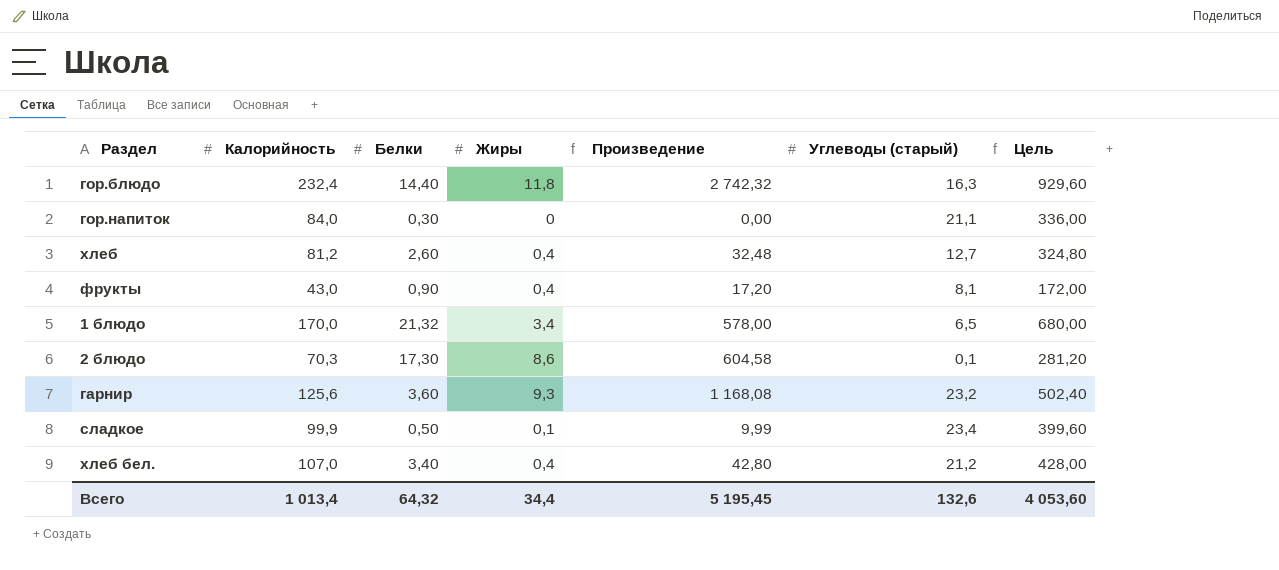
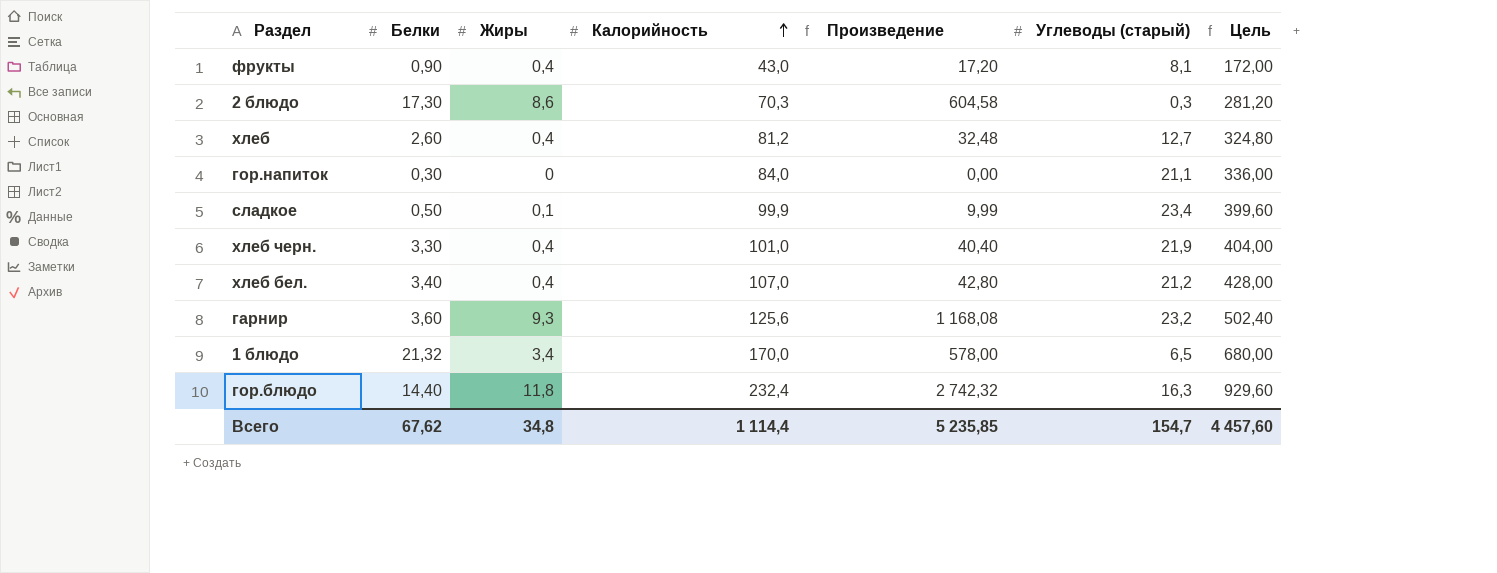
row order: none -> Калорийность ascending
column Калорийность | position: 2 -> 4
2 блюдо | Углеводы (старый): 0,1 -> 0,3
row хлеб черн.: none -> 3,30 | 0,4 | 101,0 | 40,40 | 21,9 | 404,00
Всего | Белки: 64,32 -> 67,62
Всего | Жиры: 34,4 -> 34,8
Всего | Калорийность: 1 013,4 -> 1 114,4
Всего | Произведение: 5 195,45 -> 5 235,85
Всего | Углеводы (старый): 132,6 -> 154,7
Всего | Цель: 4 053,60 -> 4 457,60

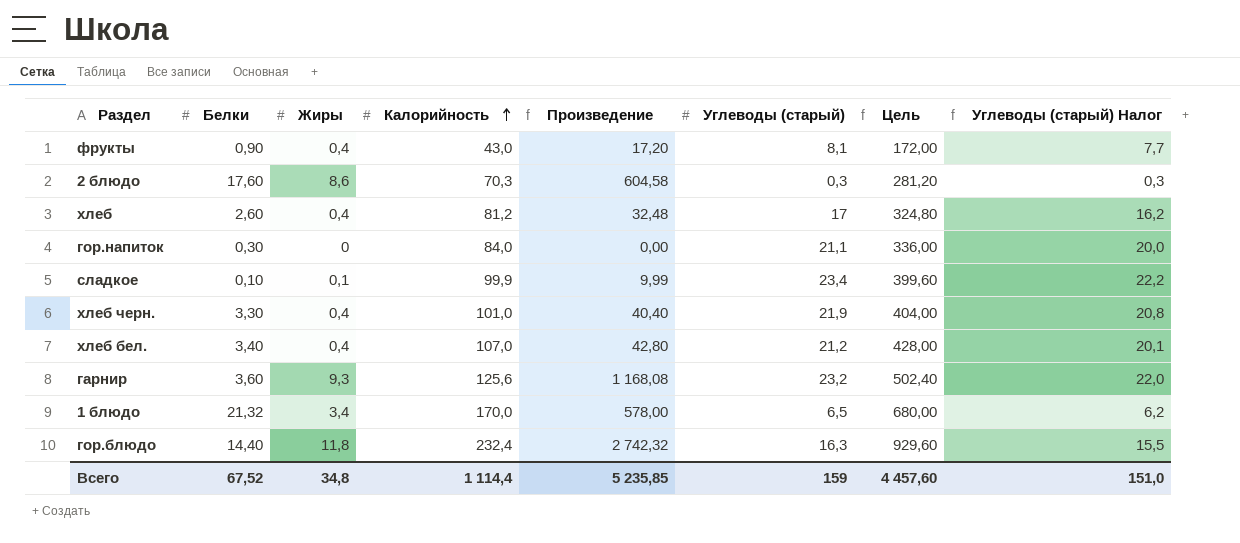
column Углеводы (старый) Налог | formula: none -> [Углеводы (старый)] * 0,95
2 блюдо | Белки: 17,30 -> 17,60
хлеб | Углеводы (старый): 12,7 -> 17
сладкое | Белки: 0,50 -> 0,10
Всего | Белки: 67,62 -> 67,52
Всего | Углеводы (старый): 154,7 -> 159

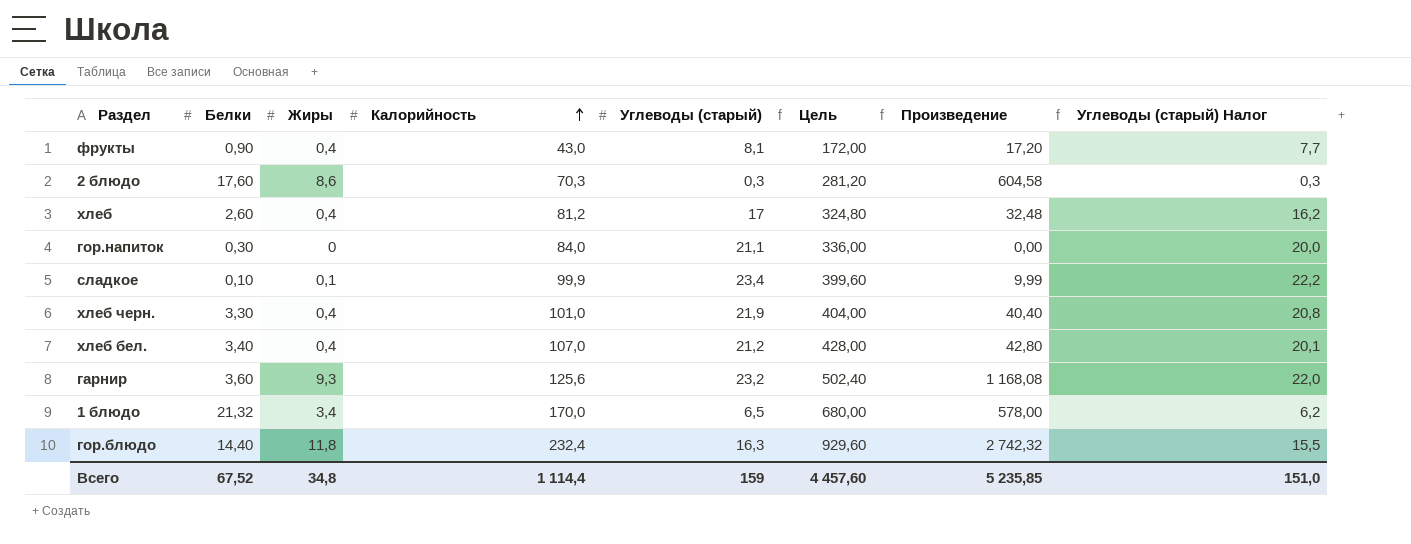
column Произведение | position: 5 -> 7

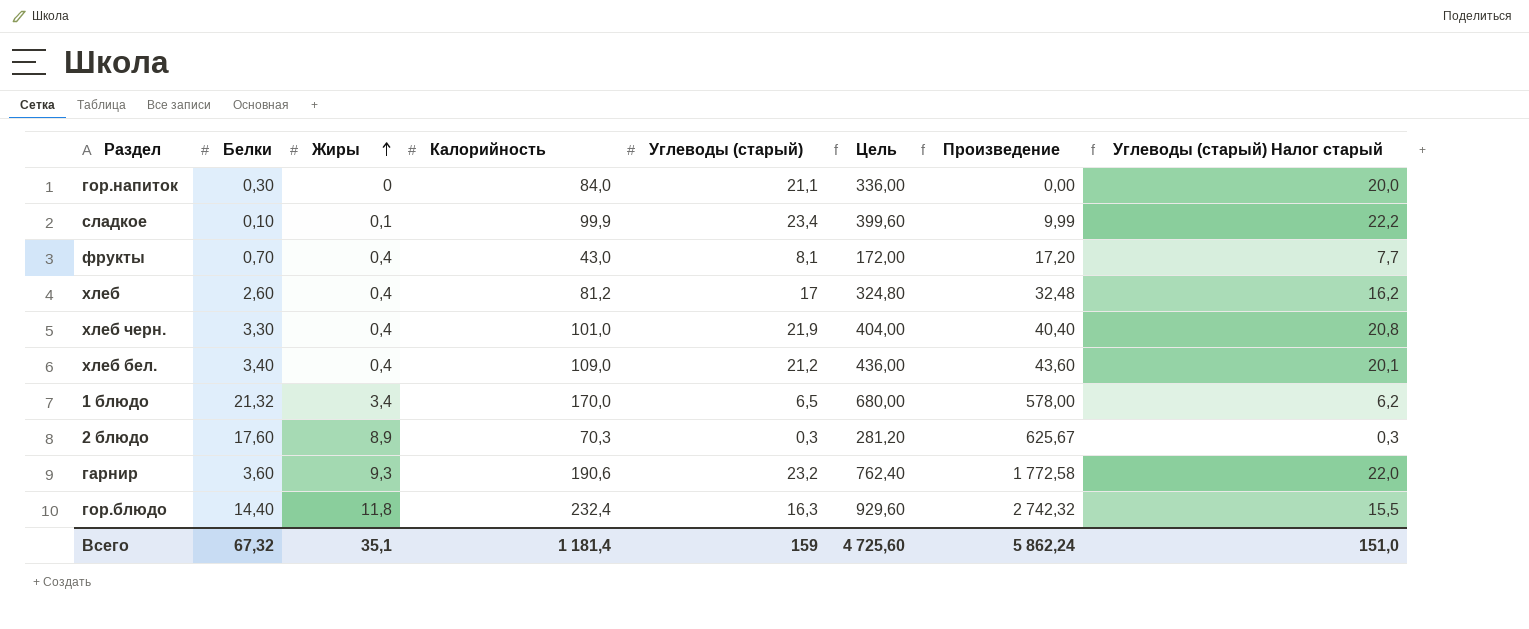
row order: Калорийность ascending -> Жиры ascending
column name: Углеводы (старый) Налог -> Углеводы (старый) Налог старый
фрукты | Белки: 0,90 -> 0,70
хлеб бел. | Калорийность: 107,0 -> 109,0
хлеб бел. | Цель: 428,00 -> 436,00
хлеб бел. | Произведение: 42,80 -> 43,60
2 блюдо | Жиры: 8,6 -> 8,9
2 блюдо | Произведение: 604,58 -> 625,67
гарнир | Калорийность: 125,6 -> 190,6
гарнир | Цель: 502,40 -> 762,40
гарнир | Произведение: 1 168,08 -> 1 772,58
Всего | Белки: 67,52 -> 67,32
Всего | Жиры: 34,8 -> 35,1
Всего | Калорийность: 1 114,4 -> 1 181,4
Всего | Цель: 4 457,60 -> 4 725,60
Всего | Произведение: 5 235,85 -> 5 862,24

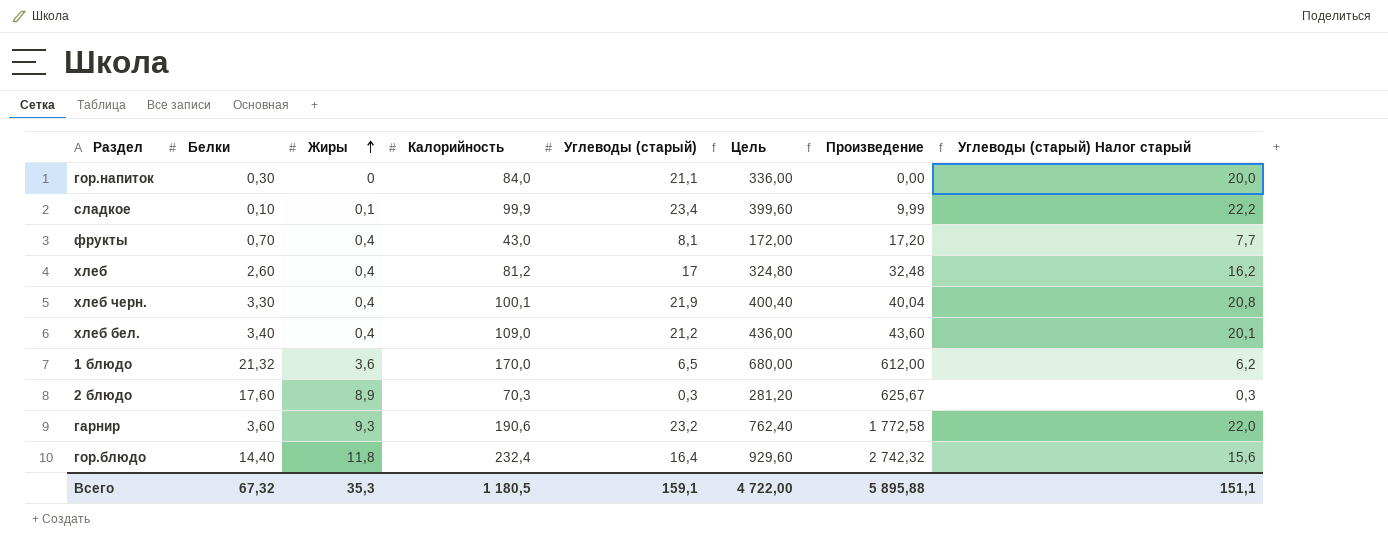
хлеб черн. | Калорийность: 101,0 -> 100,1
хлеб черн. | Цель: 404,00 -> 400,40
хлеб черн. | Произведение: 40,40 -> 40,04
1 блюдо | Жиры: 3,4 -> 3,6
1 блюдо | Произведение: 578,00 -> 612,00
гор.блюдо | Углеводы (старый): 16,3 -> 16,4
гор.блюдо | Углеводы (старый) Налог старый: 15,5 -> 15,6
Всего | Жиры: 35,1 -> 35,3
Всего | Калорийность: 1 181,4 -> 1 180,5
Всего | Углеводы (старый): 159 -> 159,1
Всего | Цель: 4 725,60 -> 4 722,00
Всего | Произведение: 5 862,24 -> 5 895,88
Всего | Углеводы (старый) Налог старый: 151,0 -> 151,1

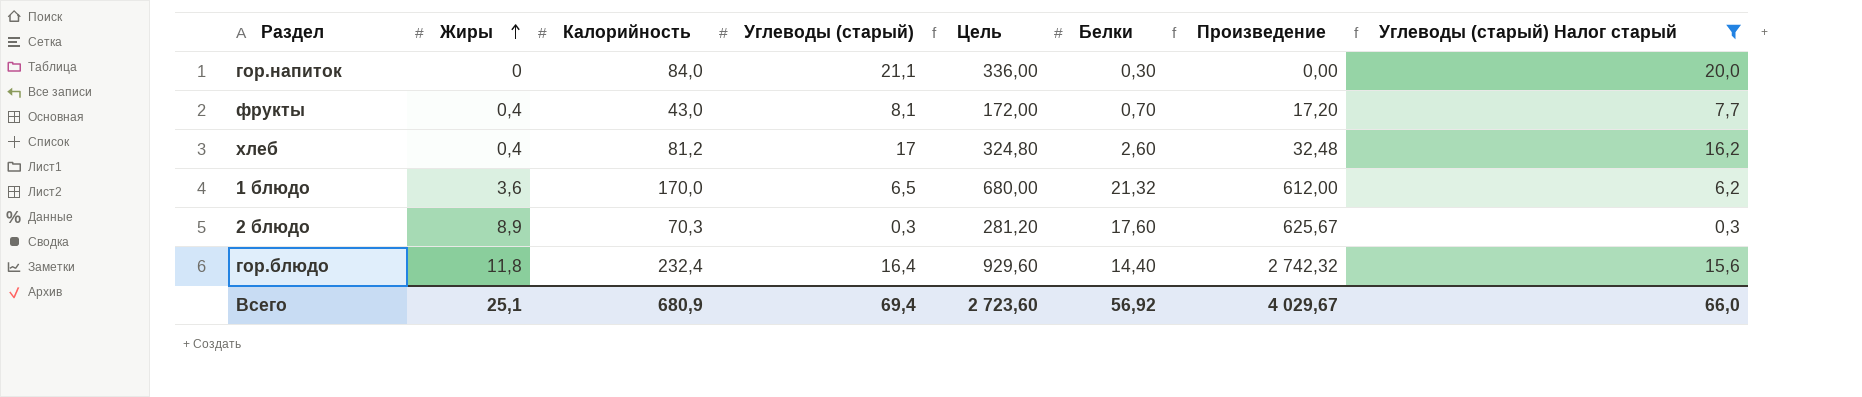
filter: none -> Углеводы (старый) Налог старый <= 20,0
column Белки | position: 2 -> 6
Всего | Жиры: 35,3 -> 25,1
Всего | Калорийность: 1 180,5 -> 680,9
Всего | Углеводы (старый): 159,1 -> 69,4
Всего | Цель: 4 722,00 -> 2 723,60
Всего | Белки: 67,32 -> 56,92
Всего | Произведение: 5 895,88 -> 4 029,67
Всего | Углеводы (старый) Налог старый: 151,1 -> 66,0

